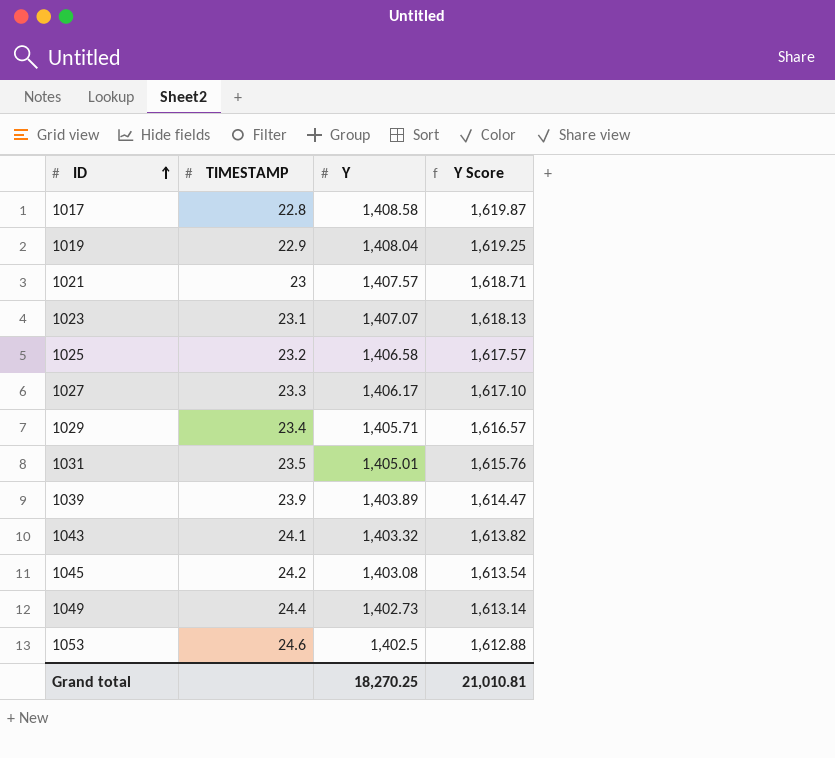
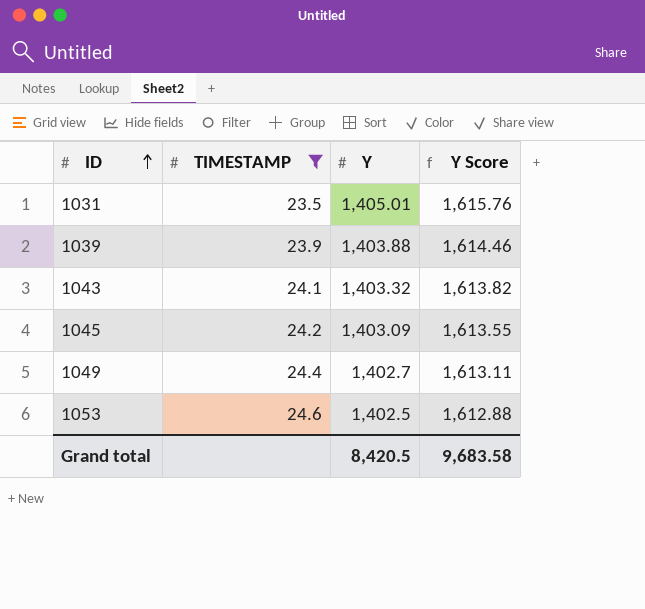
filter: none -> TIMESTAMP >= 23.5
1039 | Y: 1,403.89 -> 1,403.88
1039 | Y Score: 1,614.47 -> 1,614.46
1045 | Y: 1,403.08 -> 1,403.09
1045 | Y Score: 1,613.54 -> 1,613.55
1049 | Y: 1,402.73 -> 1,402.7
1049 | Y Score: 1,613.14 -> 1,613.11
Grand total | Y: 18,270.25 -> 8,420.5
Grand total | Y Score: 21,010.81 -> 9,683.58

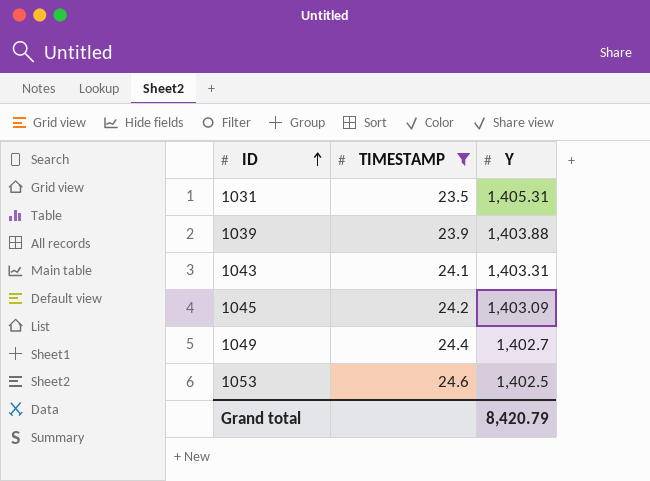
column Y Score | formula: [Y] * 1.15 -> none
1031 | Y: 1,405.01 -> 1,405.31
1043 | Y: 1,403.32 -> 1,403.31
Grand total | Y: 8,420.5 -> 8,420.79

